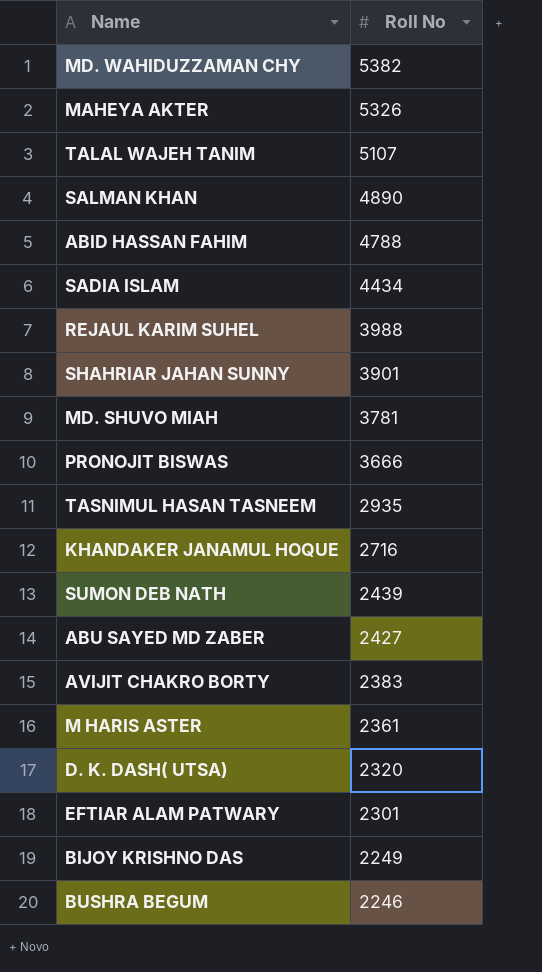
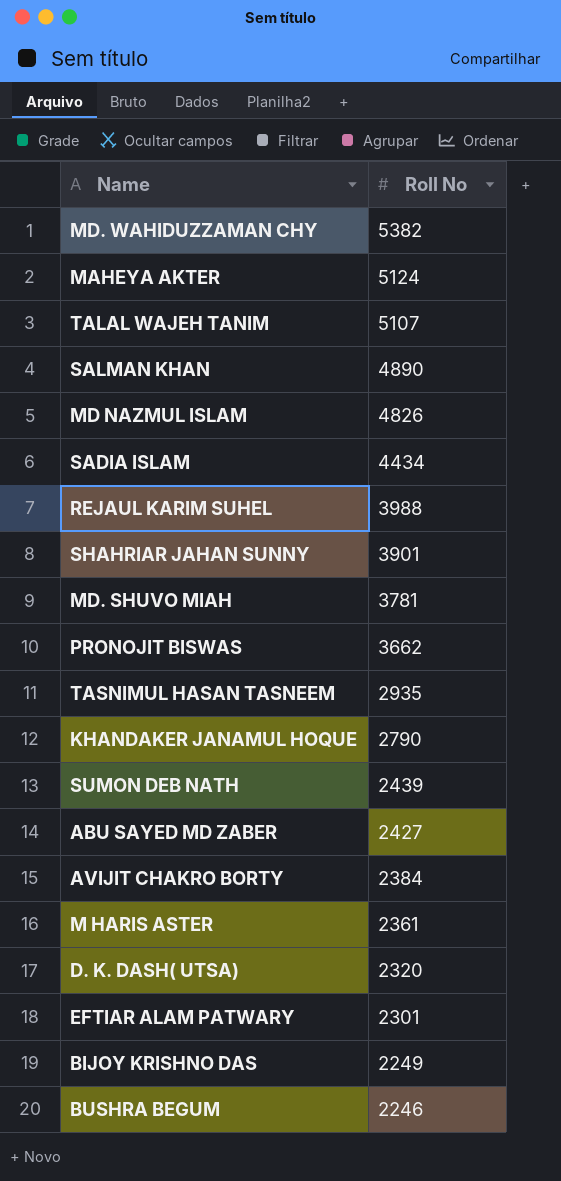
row ABID HASSAN FAHIM: 4788 -> none
MAHEYA AKTER | Roll No: 5326 -> 5124
row MD NAZMUL ISLAM: none -> 4826
PRONOJIT BISWAS | Roll No: 3666 -> 3662
KHANDAKER JANAMUL HOQUE | Roll No: 2716 -> 2790
AVIJIT CHAKRO BORTY | Roll No: 2383 -> 2384

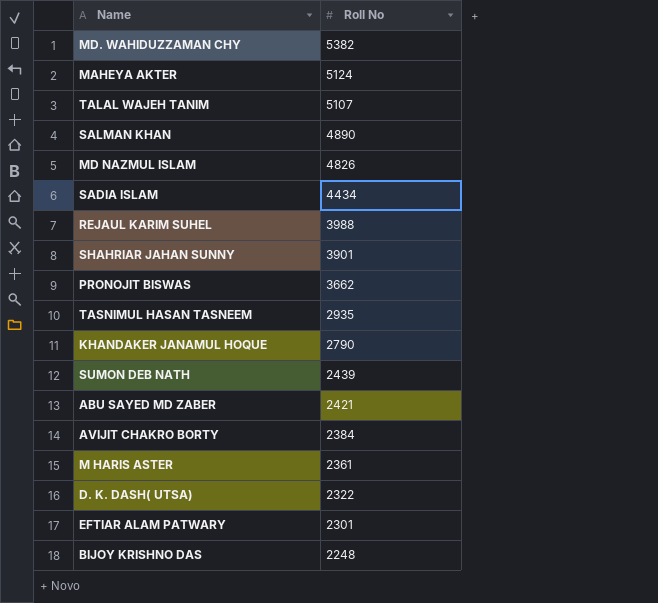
row MD. SHUVO MIAH: 3781 -> none
row BUSHRA BEGUM: 2246 -> none
ABU SAYED MD ZABER | Roll No: 2427 -> 2421
D. K. DASH( UTSA) | Roll No: 2320 -> 2322
BIJOY KRISHNO DAS | Roll No: 2249 -> 2248

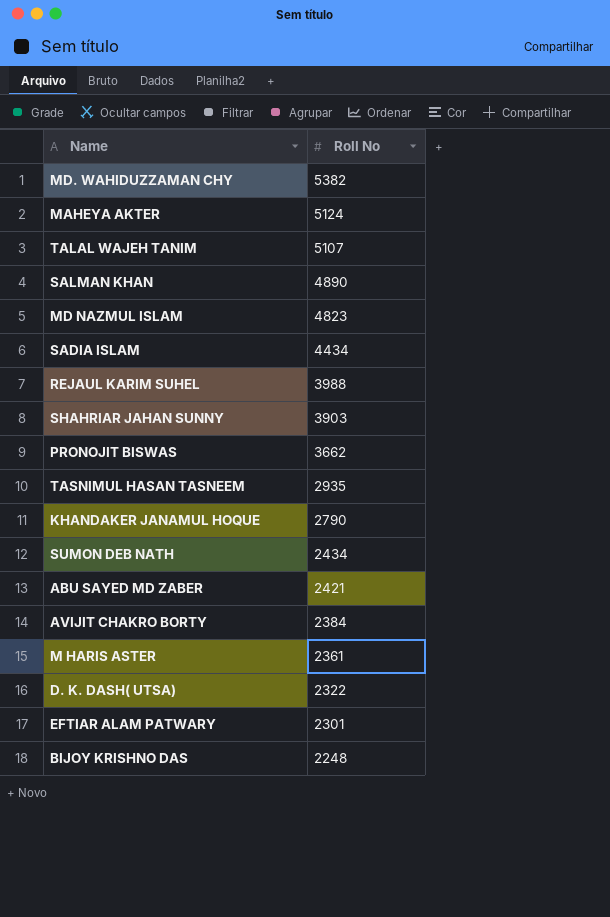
MD NAZMUL ISLAM | Roll No: 4826 -> 4823
SHAHRIAR JAHAN SUNNY | Roll No: 3901 -> 3903
SUMON DEB NATH | Roll No: 2439 -> 2434

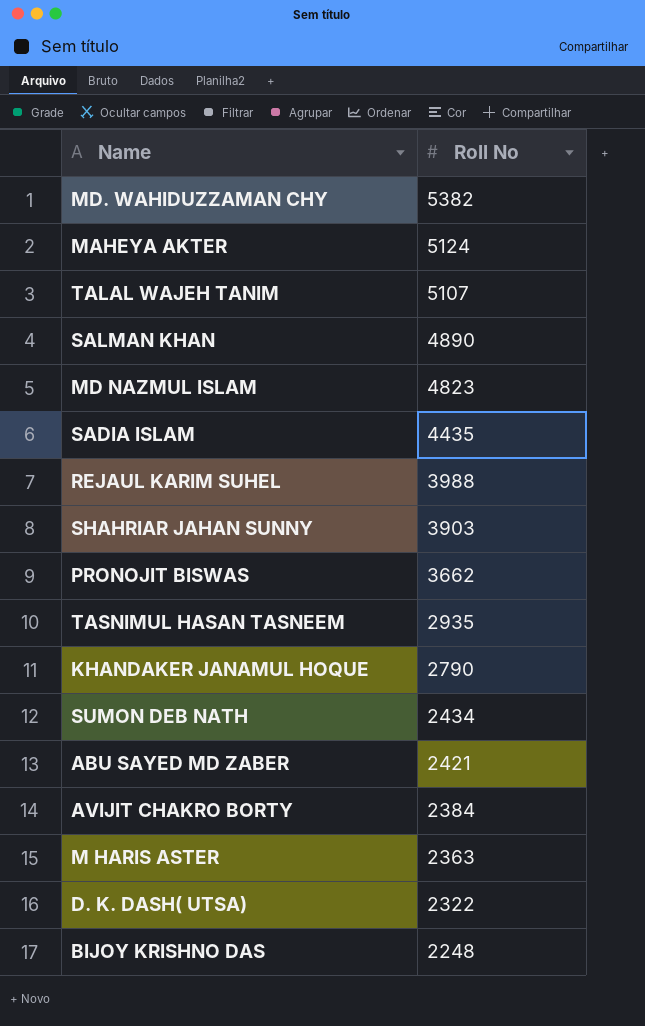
row EFTIAR ALAM PATWARY: 2301 -> none
SADIA ISLAM | Roll No: 4434 -> 4435
M HARIS ASTER | Roll No: 2361 -> 2363

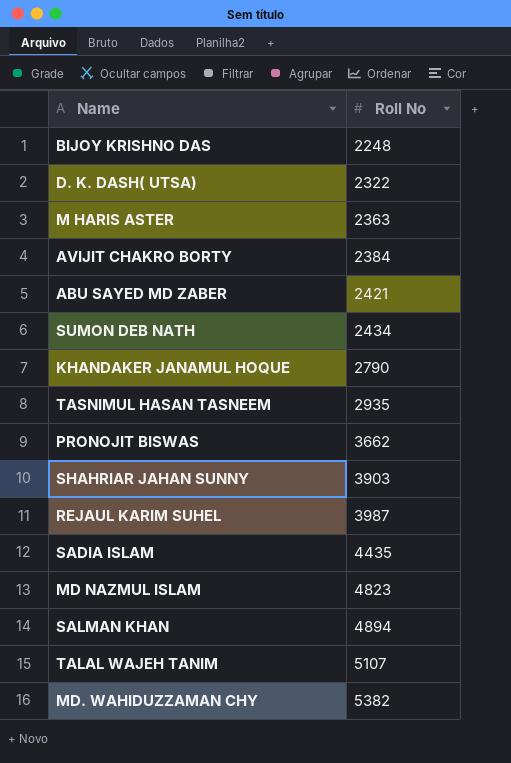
row order: Roll No descending -> Roll No ascending
row MAHEYA AKTER: 5124 -> none
REJAUL KARIM SUHEL | Roll No: 3988 -> 3987
SALMAN KHAN | Roll No: 4890 -> 4894

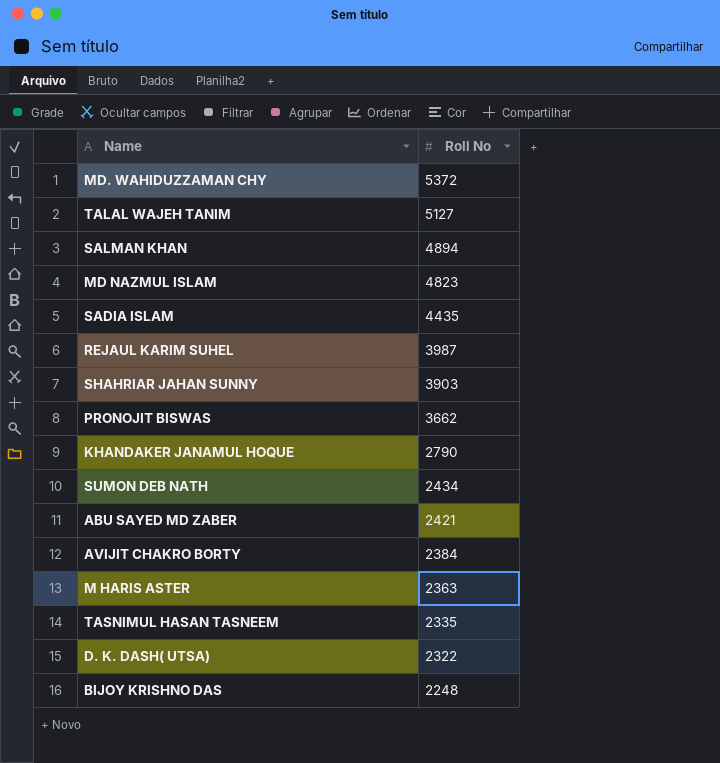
row order: Roll No ascending -> Roll No descending
MD. WAHIDUZZAMAN CHY | Roll No: 5382 -> 5372
TALAL WAJEH TANIM | Roll No: 5107 -> 5127
TASNIMUL HASAN TASNEEM | Roll No: 2935 -> 2335

